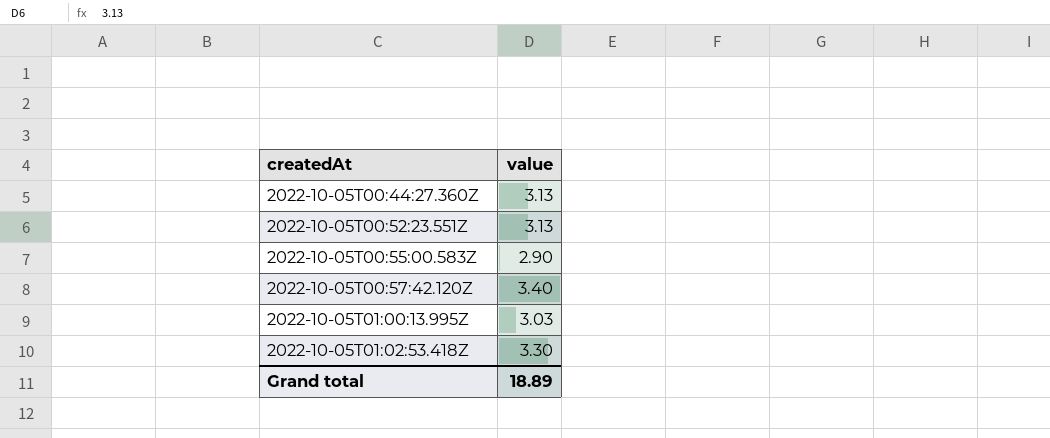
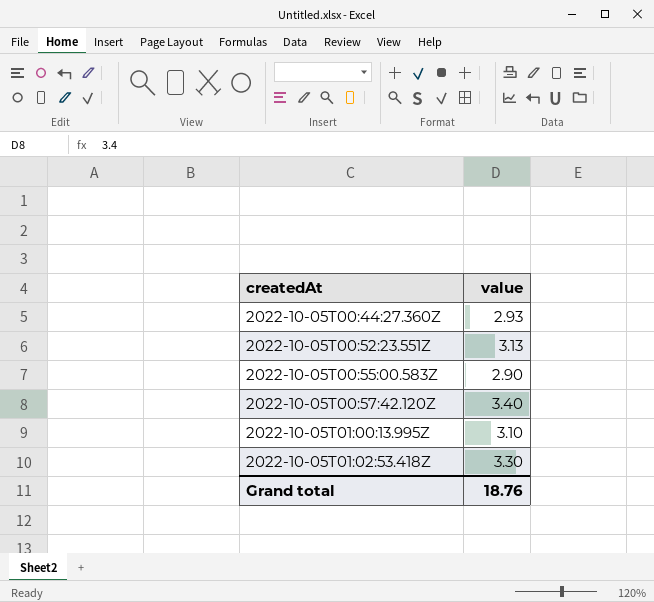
2022-10-05T00:44:27.360Z | value: 3.13 -> 2.93
2022-10-05T01:00:13.995Z | value: 3.03 -> 3.10
Grand total | value: 18.89 -> 18.76

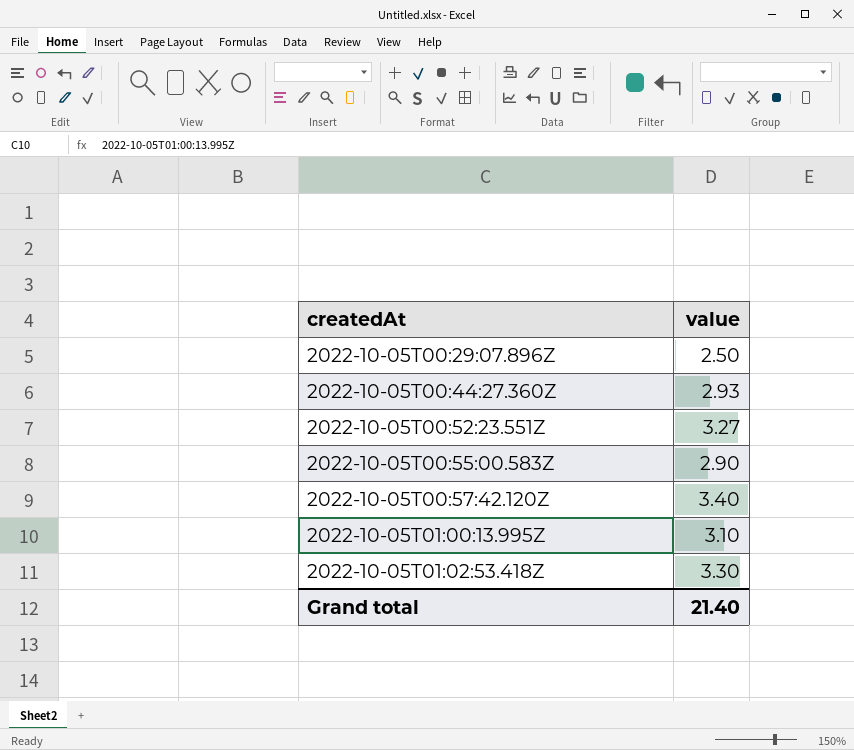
row 2022-10-05T00:29:07.896Z: none -> 2.50
2022-10-05T00:52:23.551Z | value: 3.13 -> 3.27
Grand total | value: 18.76 -> 21.40

